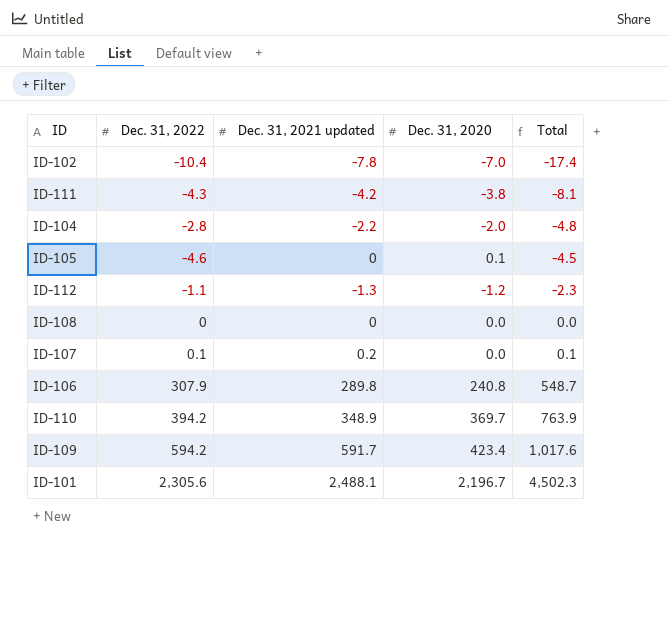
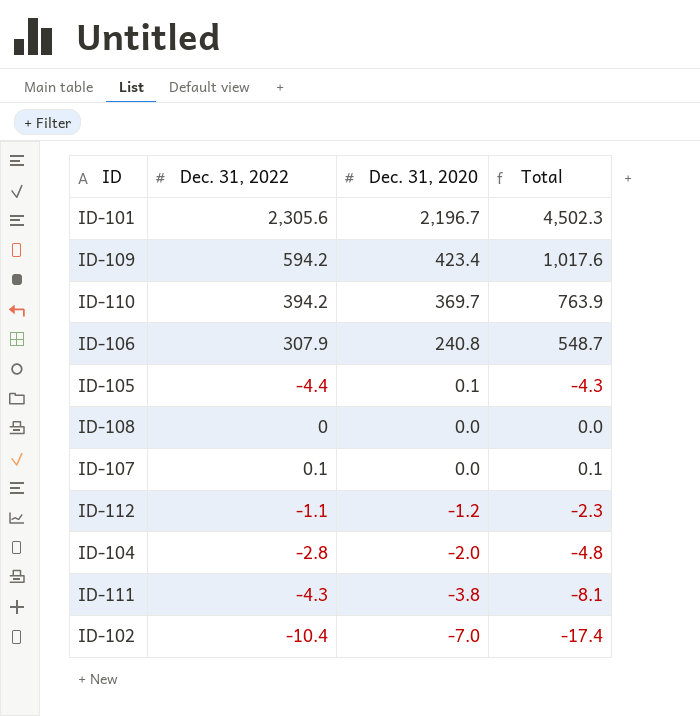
row order: Total ascending -> Dec. 31, 2020 descending
column Dec. 31, 2021 updated | position: 3 -> none
ID-105 | Dec. 31, 2022: -4.6 -> -4.4
ID-105 | Total: -4.5 -> -4.3

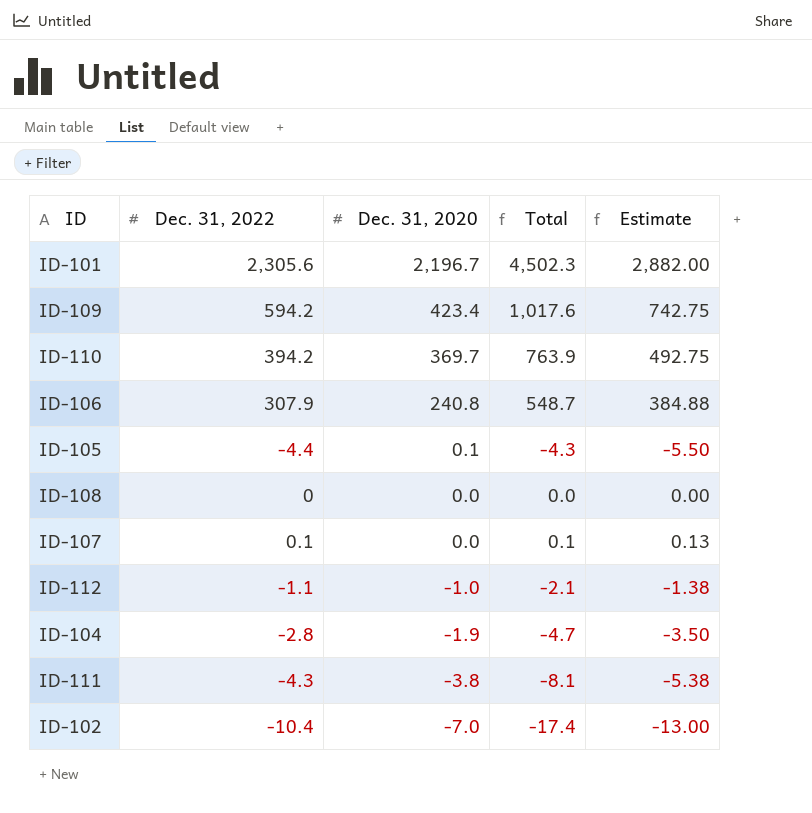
column Estimate | formula: none -> [Dec. 31, 2022] * 1.25
ID-112 | Dec. 31, 2020: -1.2 -> -1.0
ID-112 | Total: -2.3 -> -2.1
ID-104 | Dec. 31, 2020: -2.0 -> -1.9
ID-104 | Total: -4.8 -> -4.7

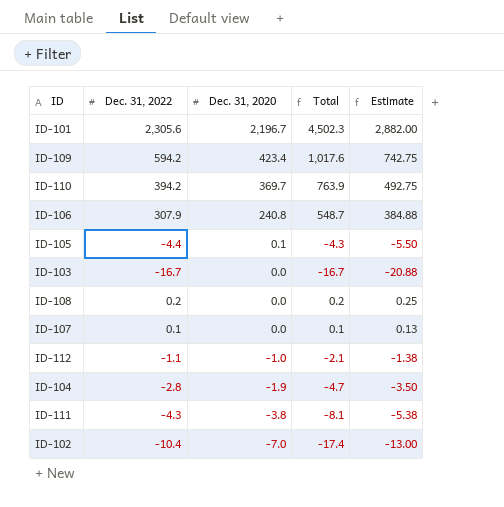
row ID-103: none -> -16.7 | 0.0 | -16.7 | -20.88
ID-108 | Dec. 31, 2022: 0 -> 0.2
ID-108 | Total: 0.0 -> 0.2
ID-108 | Estimate: 0.00 -> 0.25

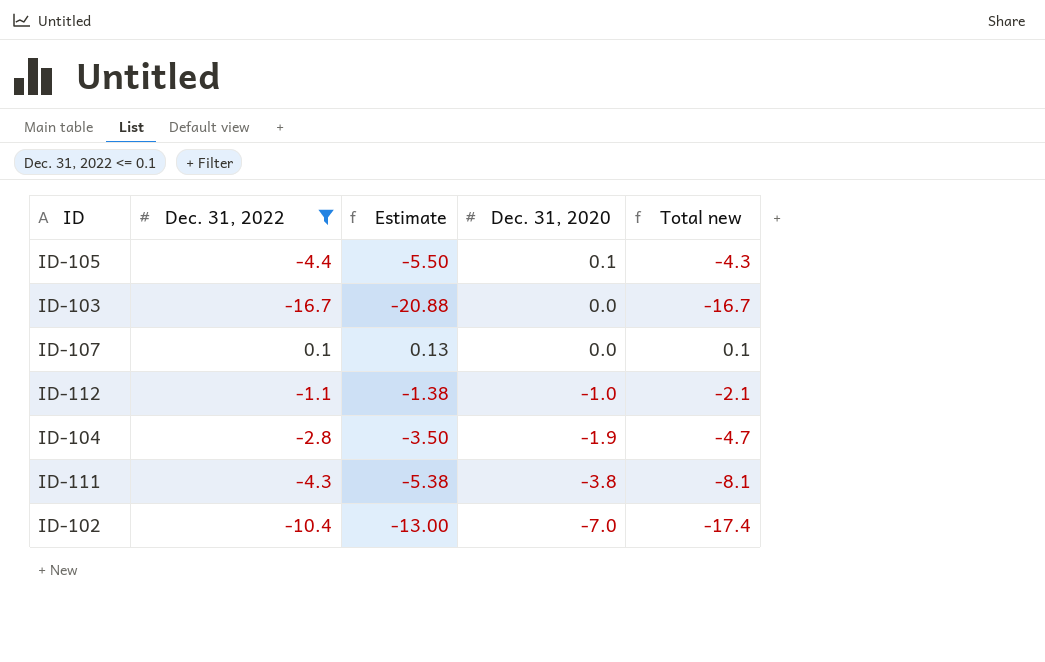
filter: none -> Dec. 31, 2022 <= 0.1
column Estimate | position: 5 -> 3
column name: Total -> Total new

